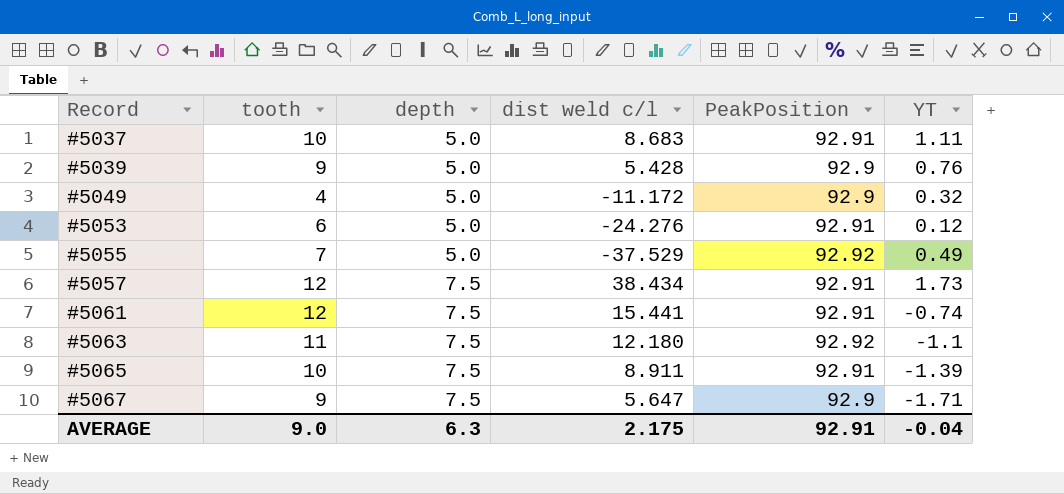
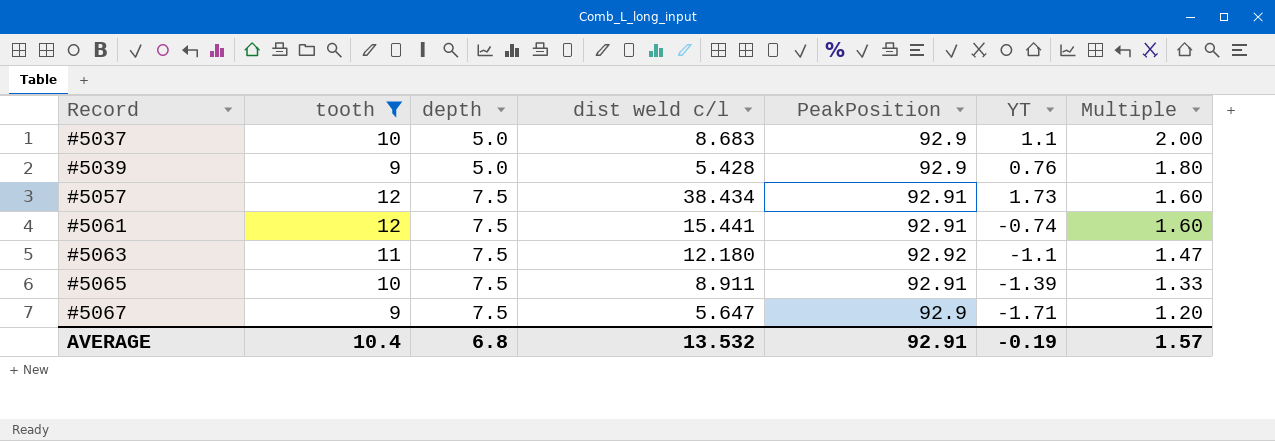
filter: none -> tooth >= 9
column Multiple | formula: none -> [tooth] / [depth]
#5037 | PeakPosition: 92.91 -> 92.9
#5037 | YT: 1.11 -> 1.1
AVERAGE | tooth: 9.0 -> 10.4
AVERAGE | depth: 6.3 -> 6.8
AVERAGE | dist weld c/l: 2.175 -> 13.532
AVERAGE | YT: -0.04 -> -0.19

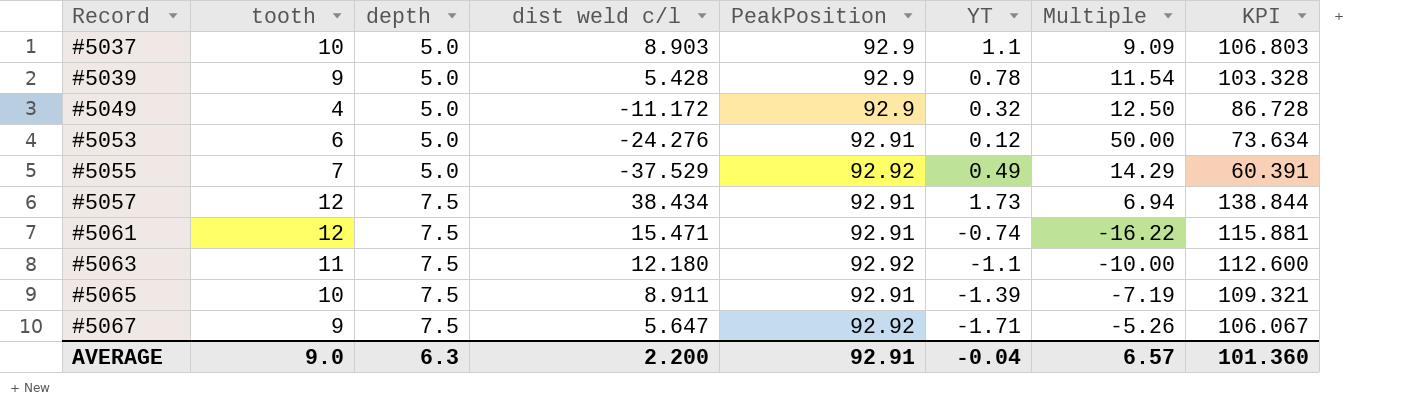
filter: tooth >= 9 -> none
column Multiple | formula: [tooth] / [depth] -> [tooth] / [YT]
column KPI | formula: none -> [depth] + [dist weld c/l] + [PeakPosition]
#5037 | dist weld c/l: 8.683 -> 8.903
#5039 | YT: 0.76 -> 0.78
#5061 | dist weld c/l: 15.441 -> 15.471
#5067 | PeakPosition: 92.9 -> 92.92
AVERAGE | tooth: 10.4 -> 9.0
AVERAGE | depth: 6.8 -> 6.3
AVERAGE | dist weld c/l: 13.532 -> 2.200
AVERAGE | YT: -0.19 -> -0.04
AVERAGE | Multiple: 1.57 -> 6.57

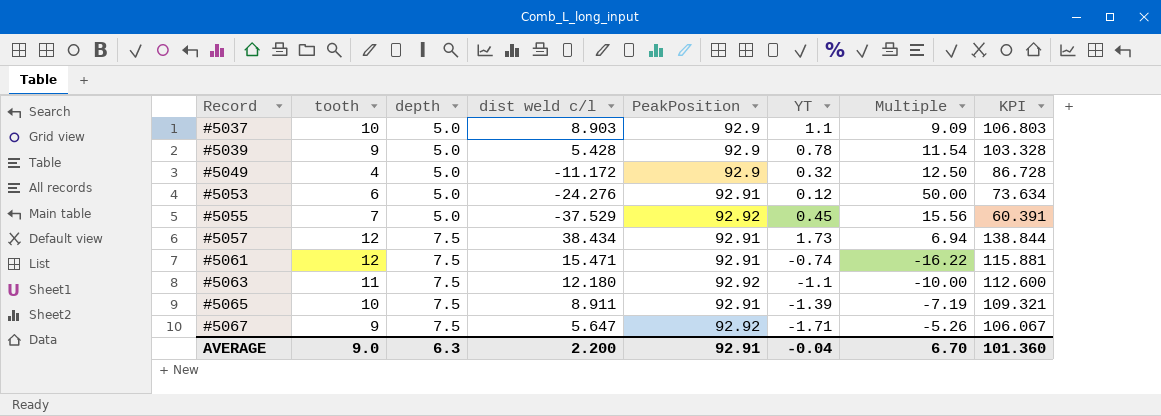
#5055 | YT: 0.49 -> 0.45
#5055 | Multiple: 14.29 -> 15.56
AVERAGE | Multiple: 6.57 -> 6.70

